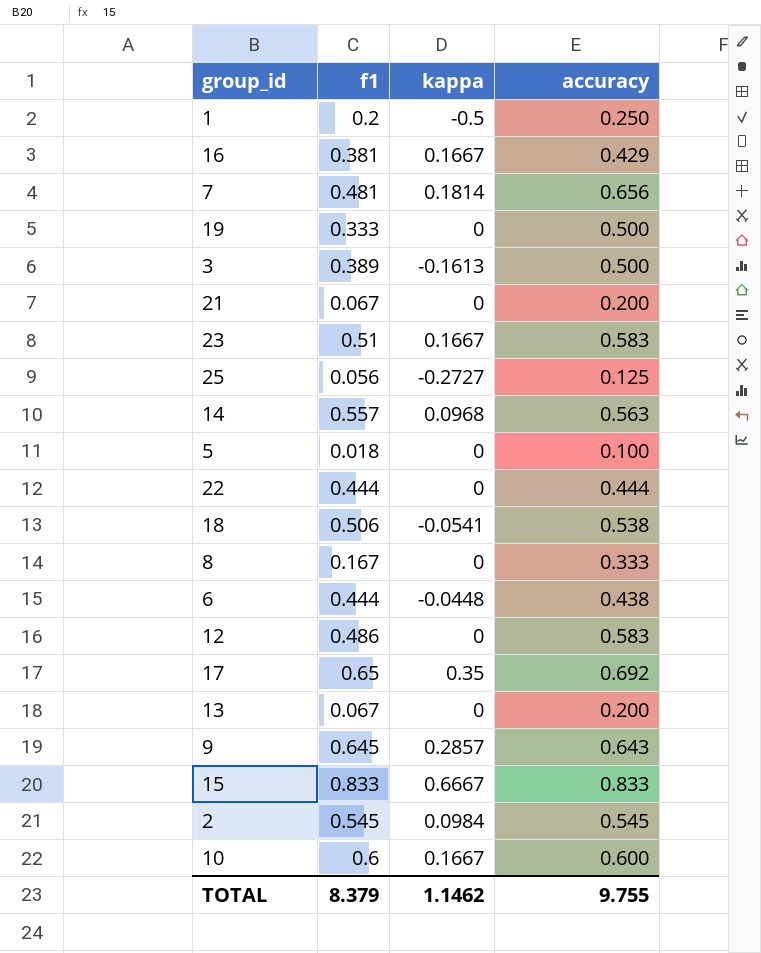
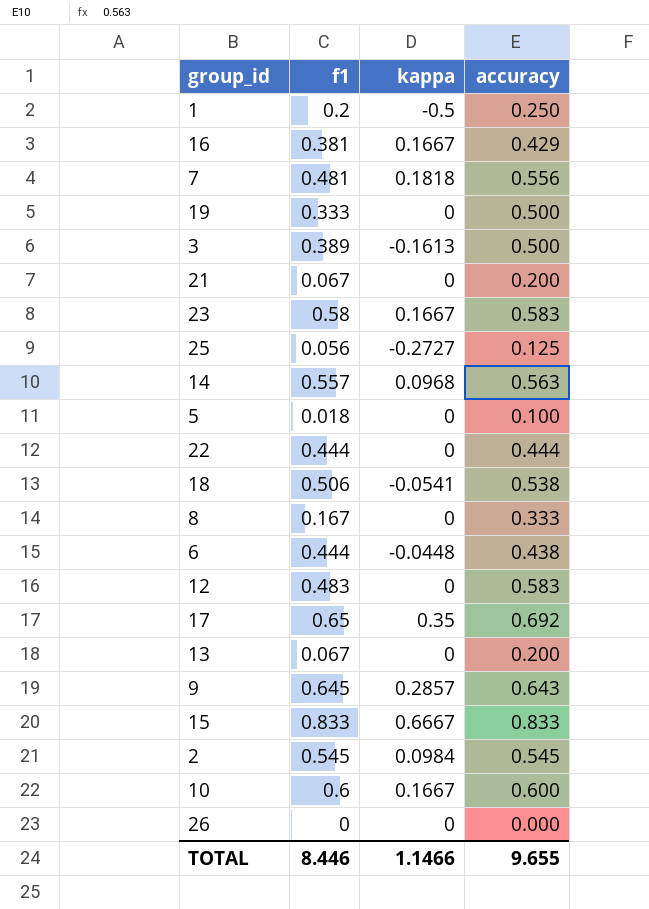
7 | kappa: 0.1814 -> 0.1818
7 | accuracy: 0.656 -> 0.556
23 | f1: 0.51 -> 0.58
12 | f1: 0.486 -> 0.483
row 26: none -> 0 | 0 | 0.000
TOTAL | f1: 8.379 -> 8.446
TOTAL | kappa: 1.1462 -> 1.1466
TOTAL | accuracy: 9.755 -> 9.655

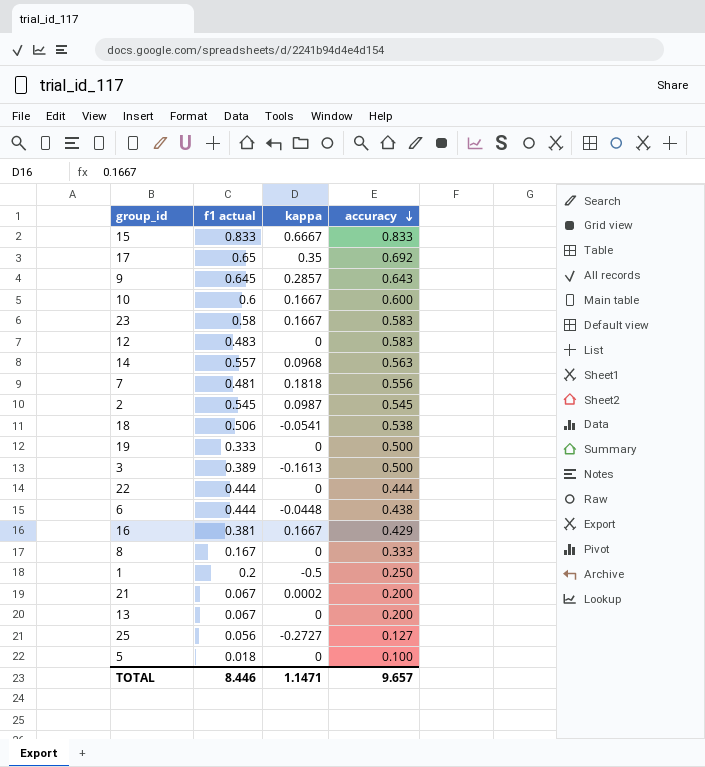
row order: none -> accuracy descending
column name: f1 -> f1 actual
row 26: 0 | 0 | 0.000 -> none
2 | kappa: 0.0984 -> 0.0987
21 | kappa: 0 -> 0.0002
25 | accuracy: 0.125 -> 0.127
TOTAL | kappa: 1.1466 -> 1.1471
TOTAL | accuracy: 9.655 -> 9.657

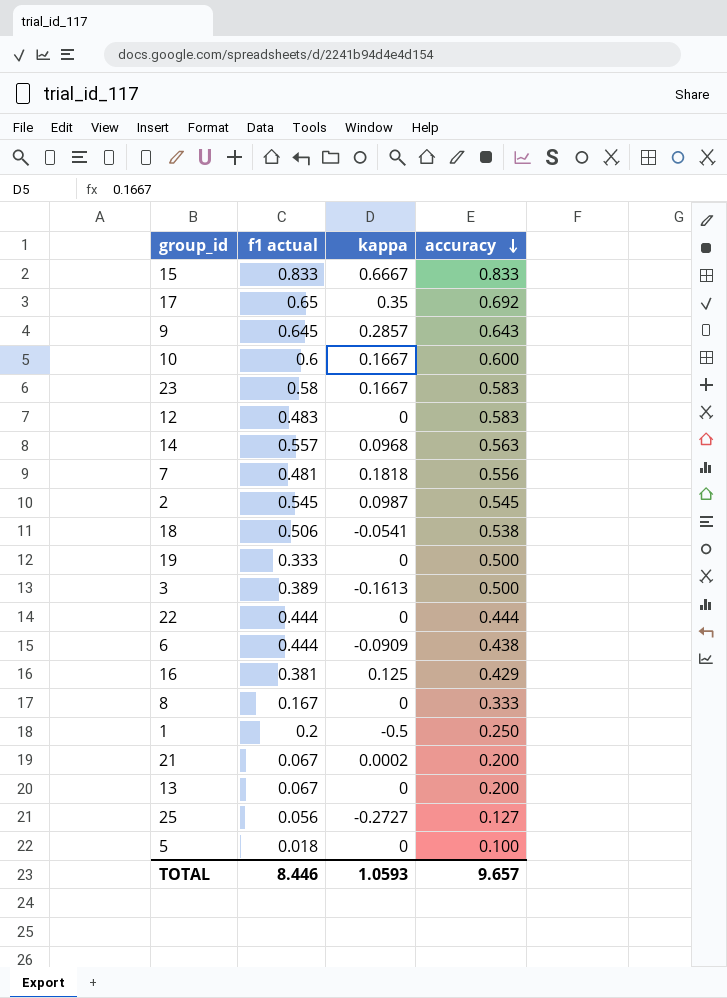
6 | kappa: -0.0448 -> -0.0909
16 | kappa: 0.1667 -> 0.125
TOTAL | kappa: 1.1471 -> 1.0593

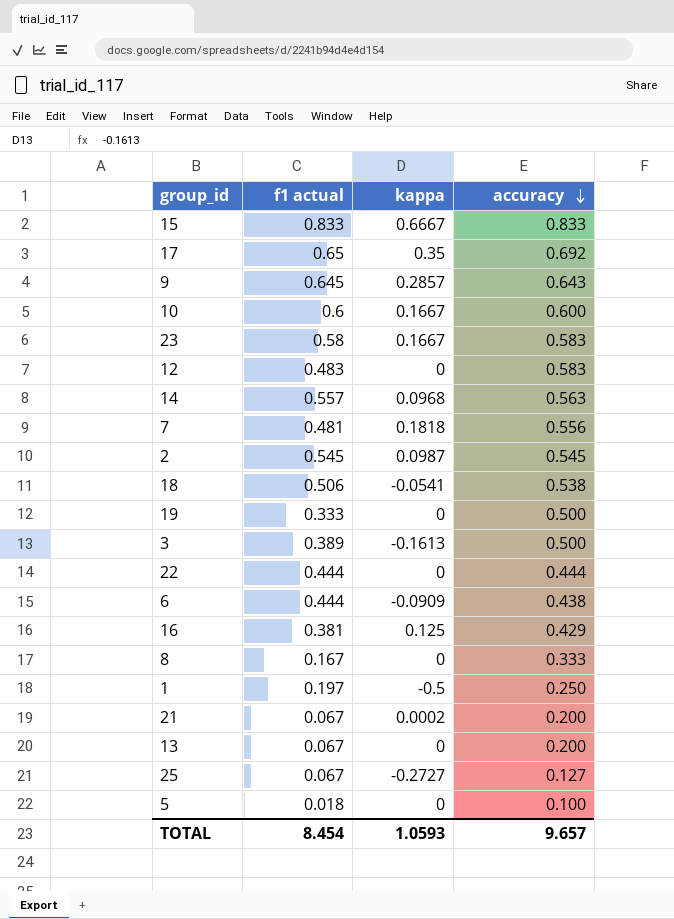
1 | f1 actual: 0.2 -> 0.197
25 | f1 actual: 0.056 -> 0.067
TOTAL | f1 actual: 8.446 -> 8.454

